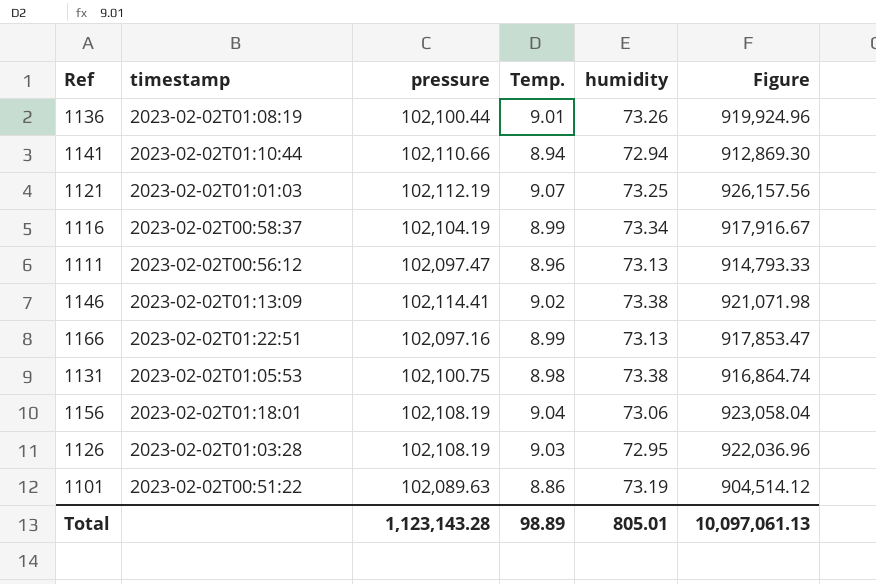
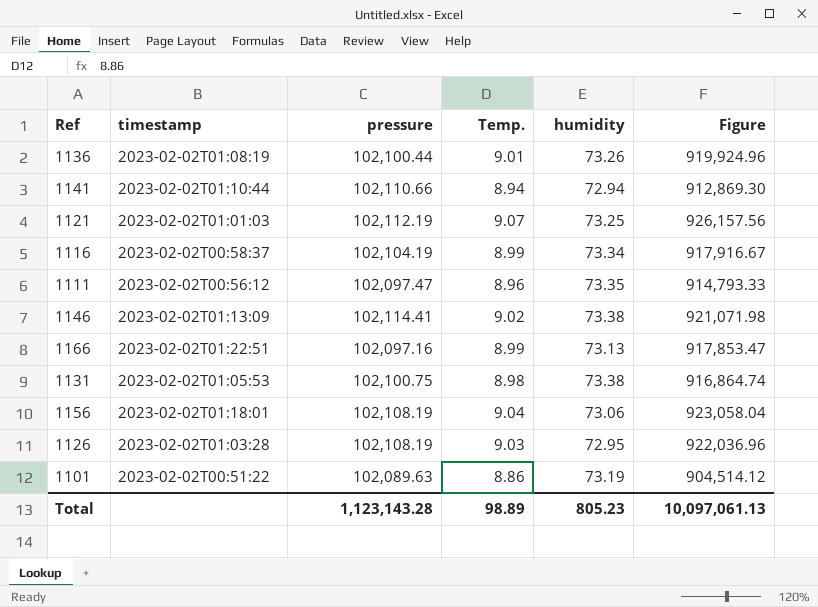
1111 | humidity: 73.13 -> 73.35
Total | humidity: 805.01 -> 805.23

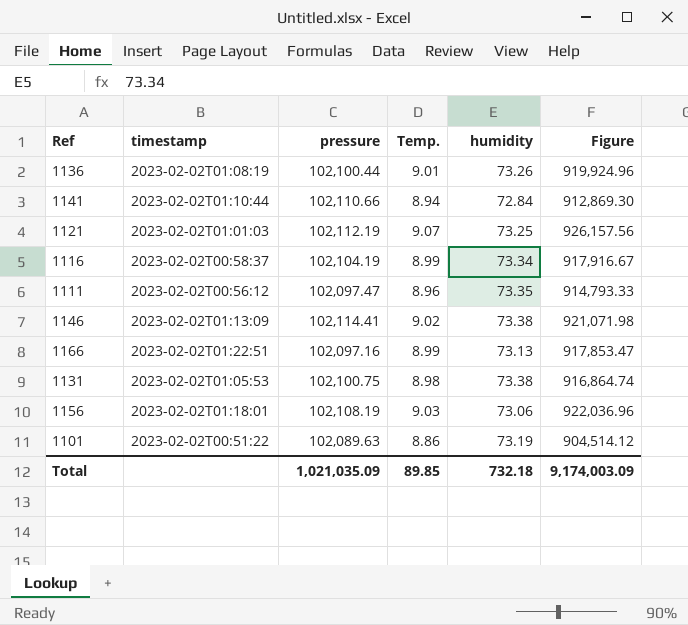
row 1126: 2023-02-02T01:03:28 | 102,108.19 | 9.03 | 72.95 | 922,036.96 -> none
1141 | humidity: 72.94 -> 72.84
1156 | Temp.: 9.04 -> 9.03
1156 | Figure: 923,058.04 -> 922,036.96
Total | pressure: 1,123,143.28 -> 1,021,035.09
Total | Temp.: 98.89 -> 89.85
Total | humidity: 805.23 -> 732.18
Total | Figure: 10,097,061.13 -> 9,174,003.09

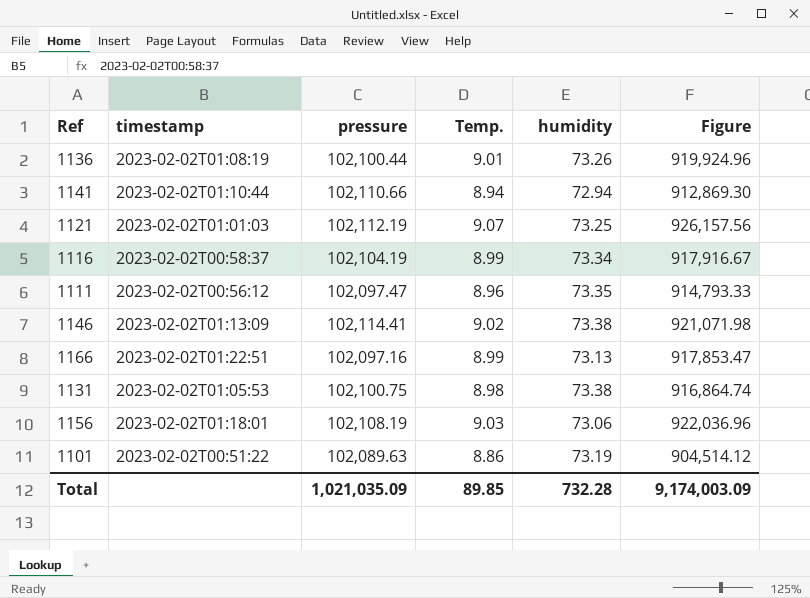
1141 | humidity: 72.84 -> 72.94
Total | humidity: 732.18 -> 732.28

